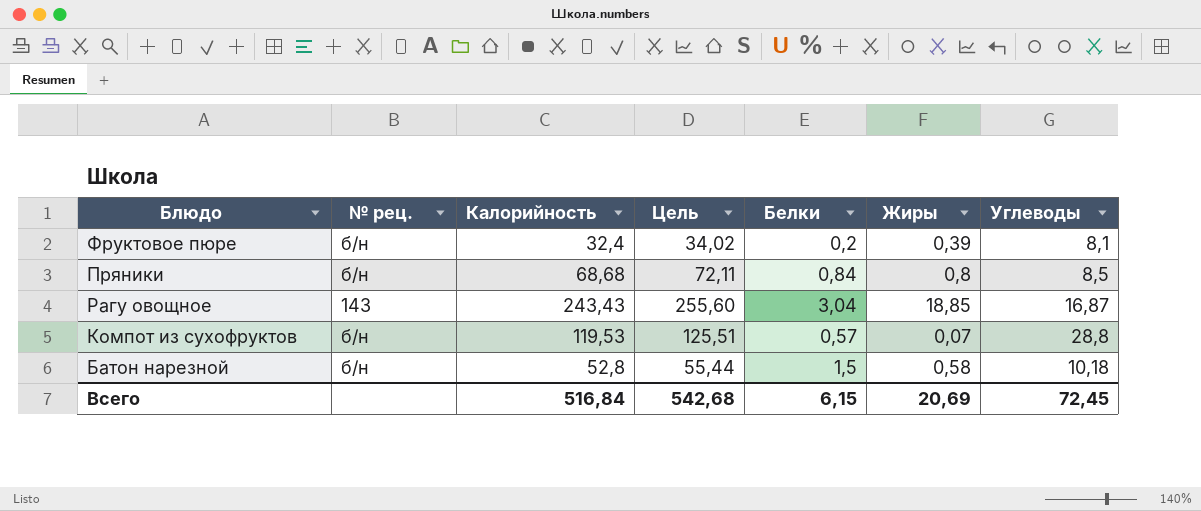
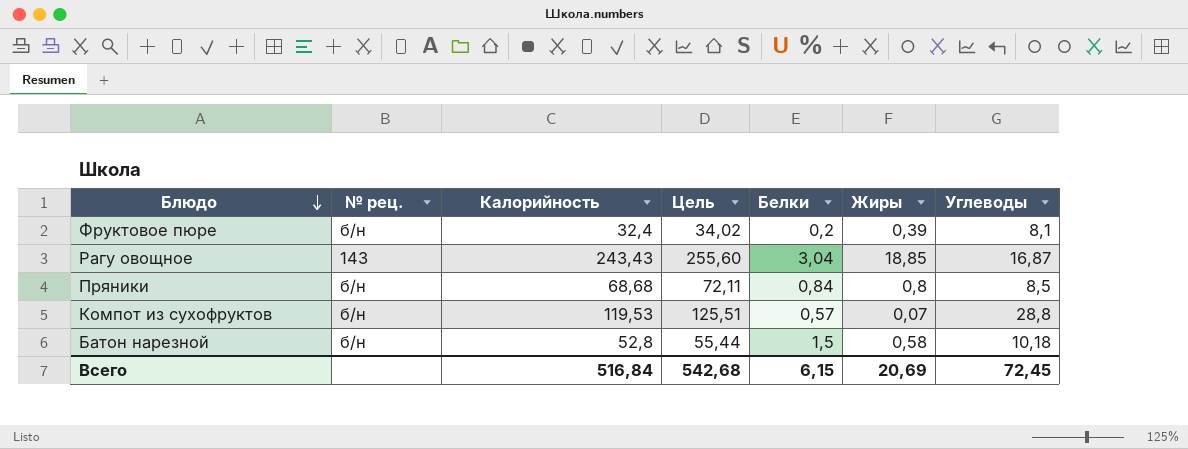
row order: none -> Блюдо descending

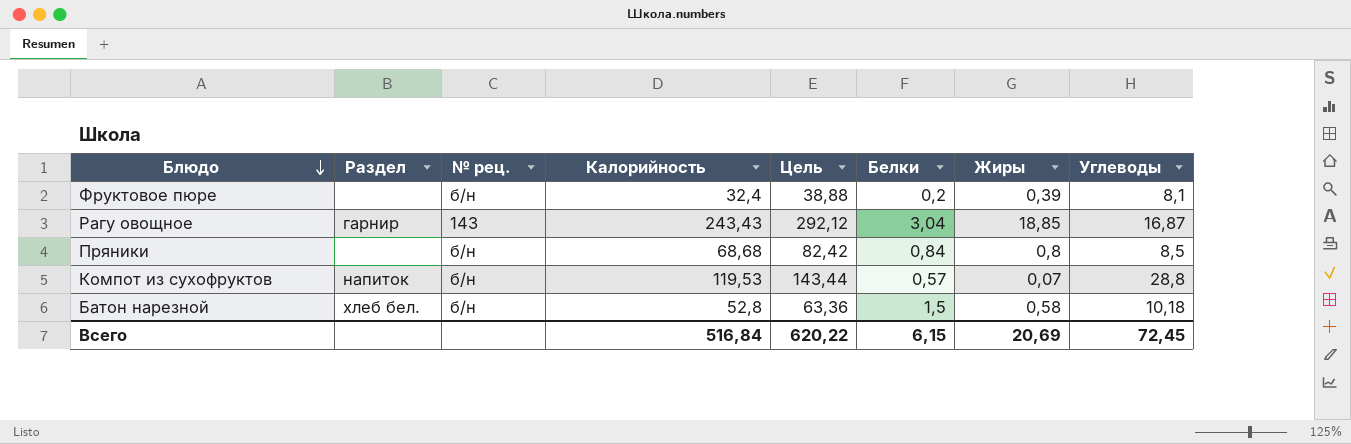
column Раздел | position: none -> 2
column Цель | formula: [Калорийность] * 1,05 -> [Калорийность] * 1,2
Всего | Цель: 542,68 -> 620,22

